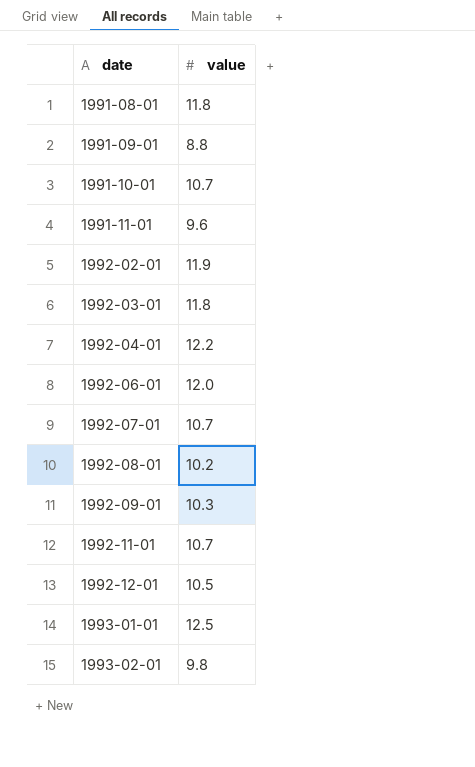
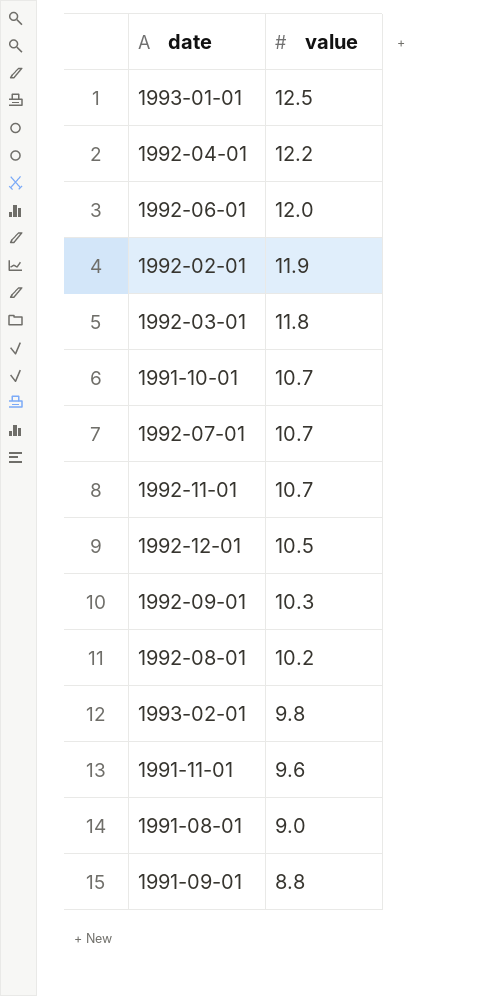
row order: date ascending -> value descending
1991-08-01 | value: 11.8 -> 9.0

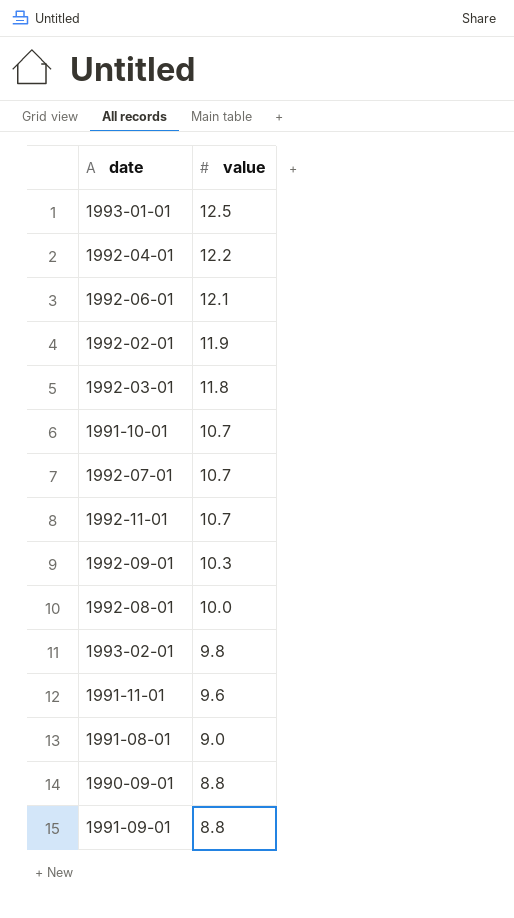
row 1992-12-01: 10.5 -> none
1992-06-01 | value: 12.0 -> 12.1
1992-08-01 | value: 10.2 -> 10.0
row 1990-09-01: none -> 8.8

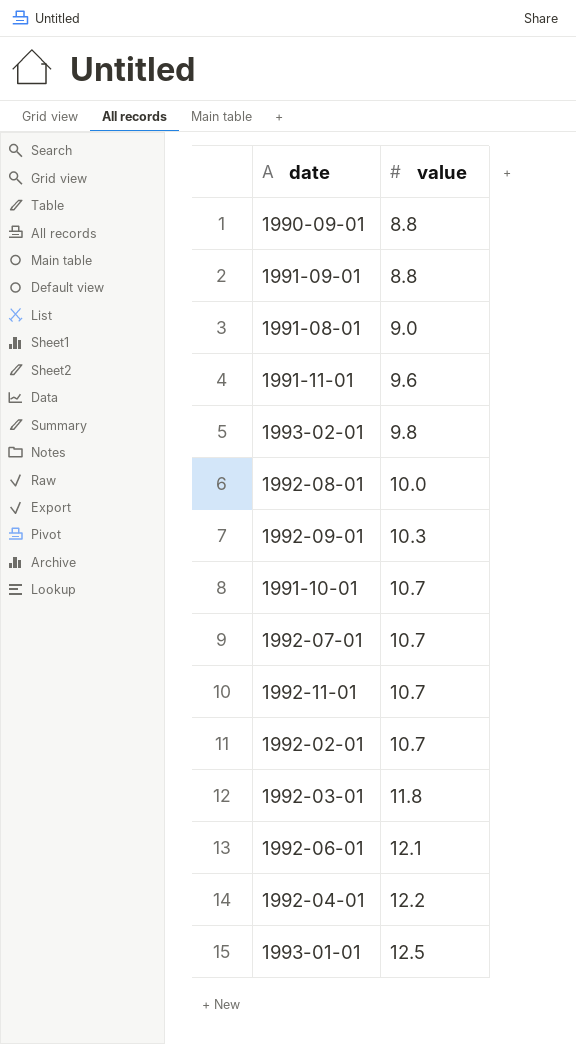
row order: value descending -> value ascending
1992-02-01 | value: 11.9 -> 10.7

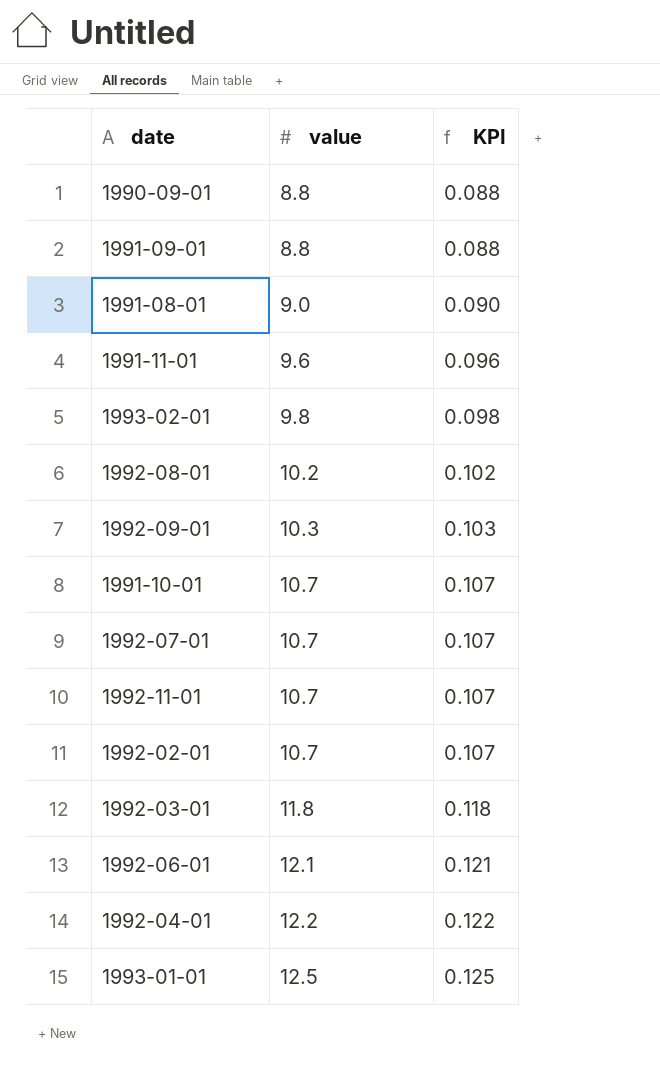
column KPI | formula: none -> [value] * 0.01
1992-08-01 | value: 10.0 -> 10.2

